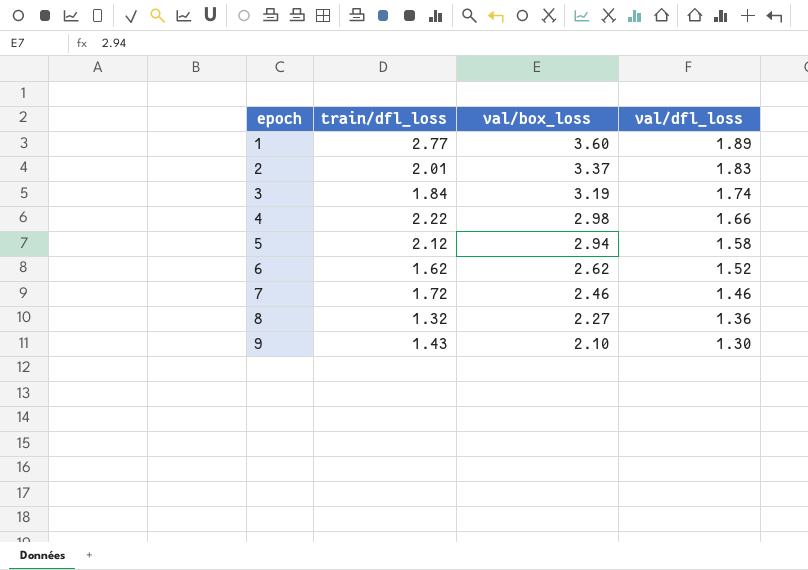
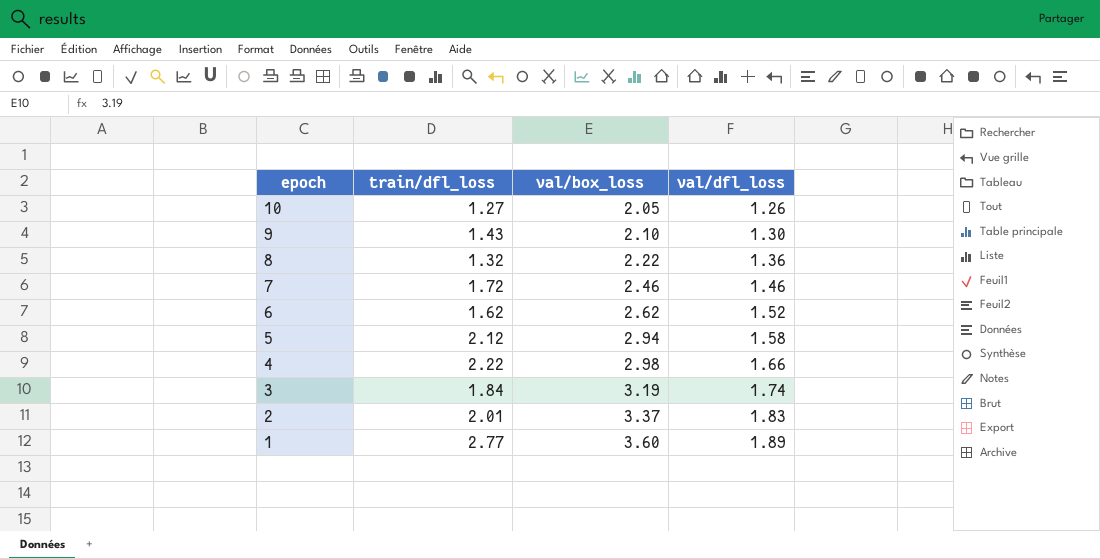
row order: epoch ascending -> epoch descending
row 10: none -> 1.27 | 2.05 | 1.26
8 | val/box_loss: 2.27 -> 2.22

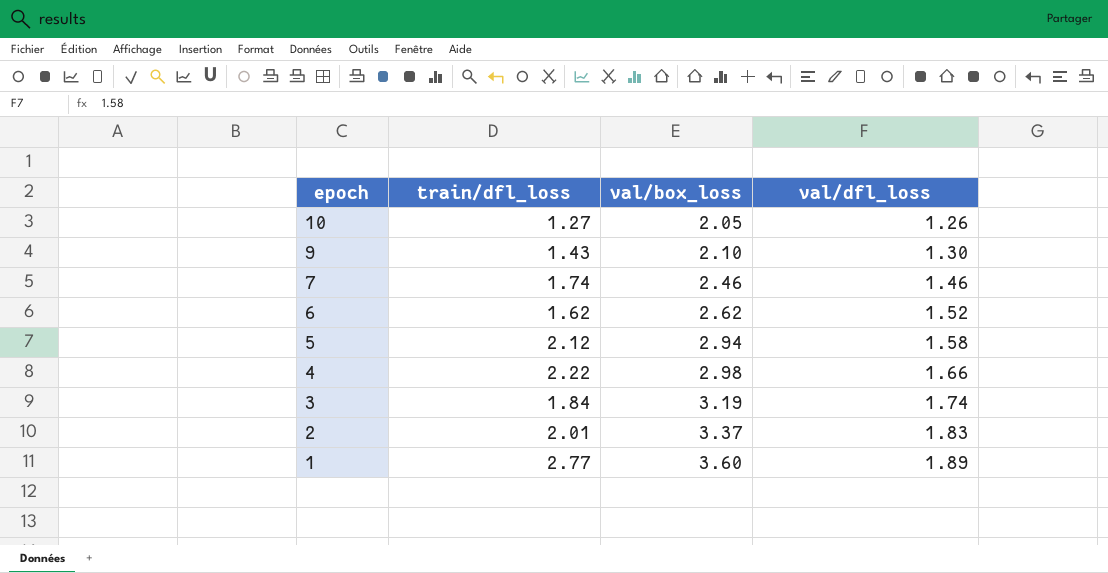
row 8: 1.32 | 2.22 | 1.36 -> none
7 | train/dfl_loss: 1.72 -> 1.74

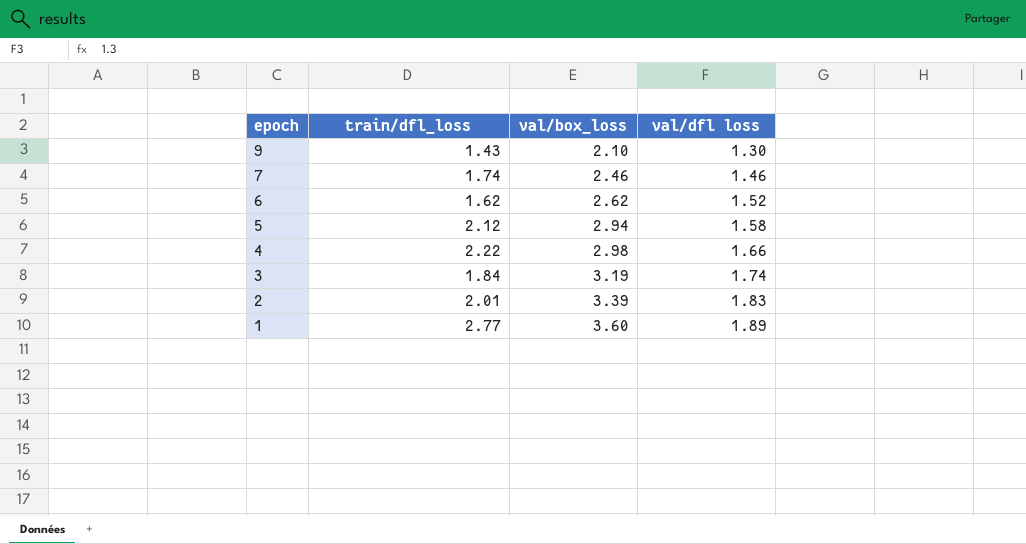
column name: val/dfl_loss -> val/dfl loss
row 10: 1.27 | 2.05 | 1.26 -> none
2 | val/box_loss: 3.37 -> 3.39

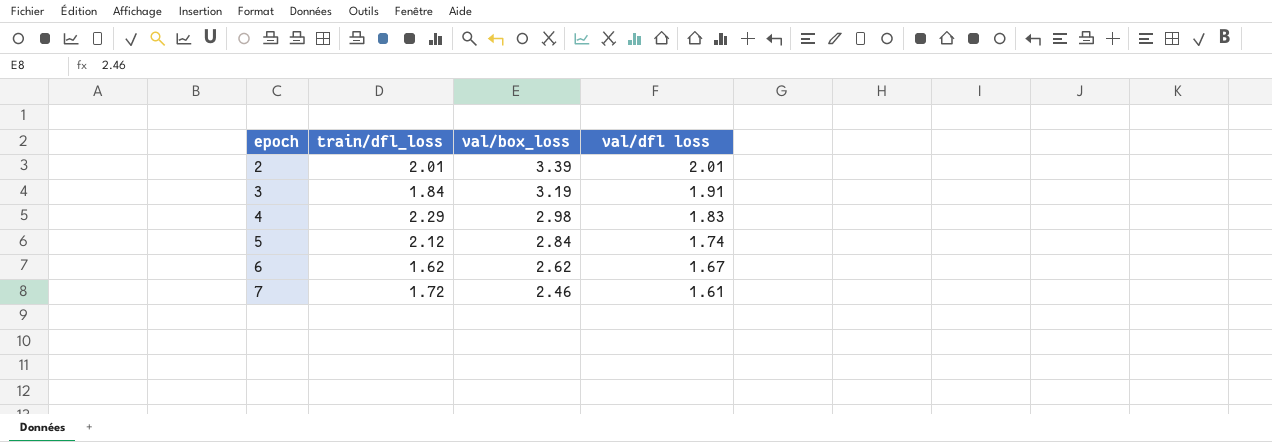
row order: epoch descending -> epoch ascending
row 9: 1.43 | 2.10 | 1.30 -> none
row 1: 2.77 | 3.60 | 1.89 -> none
2 | val/dfl loss: 1.83 -> 2.01
3 | val/dfl loss: 1.74 -> 1.91
4 | train/dfl_loss: 2.22 -> 2.29
4 | val/dfl loss: 1.66 -> 1.83
5 | val/box_loss: 2.94 -> 2.84
5 | val/dfl loss: 1.58 -> 1.74
6 | val/dfl loss: 1.52 -> 1.67
7 | train/dfl_loss: 1.74 -> 1.72
7 | val/dfl loss: 1.46 -> 1.61

